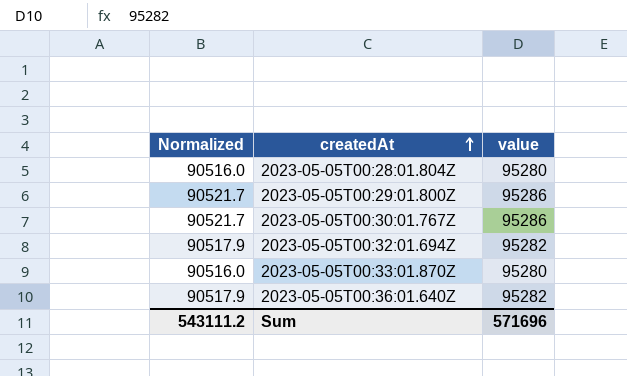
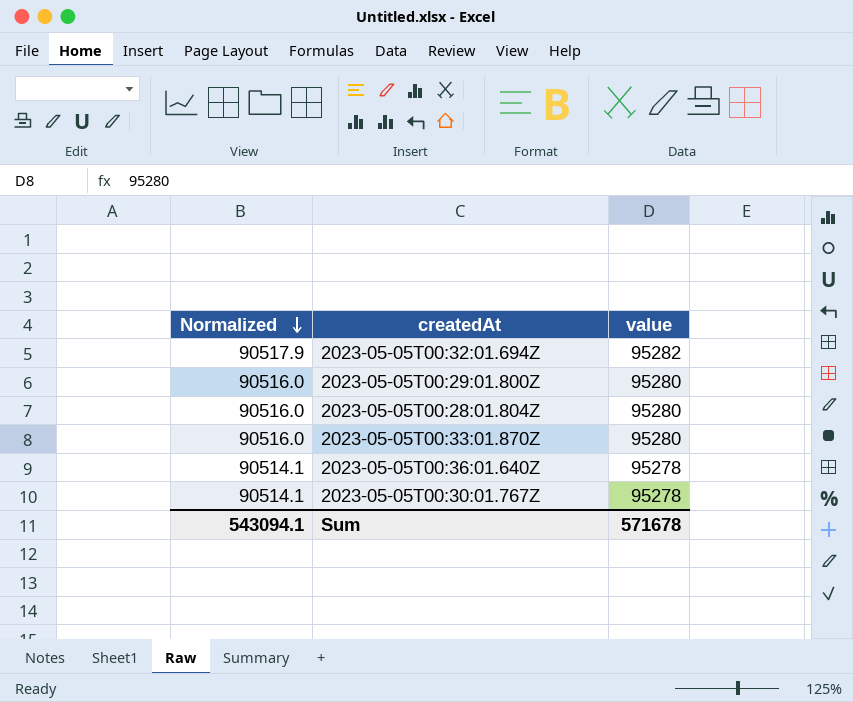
row order: createdAt ascending -> Normalized descending
2023-05-05T00:29:01.800Z | Normalized: 90521.7 -> 90516.0
2023-05-05T00:29:01.800Z | value: 95286 -> 95280
2023-05-05T00:36:01.640Z | Normalized: 90517.9 -> 90514.1
2023-05-05T00:36:01.640Z | value: 95282 -> 95278
2023-05-05T00:30:01.767Z | Normalized: 90521.7 -> 90514.1
2023-05-05T00:30:01.767Z | value: 95286 -> 95278
Sum | Normalized: 543111.2 -> 543094.1
Sum | value: 571696 -> 571678

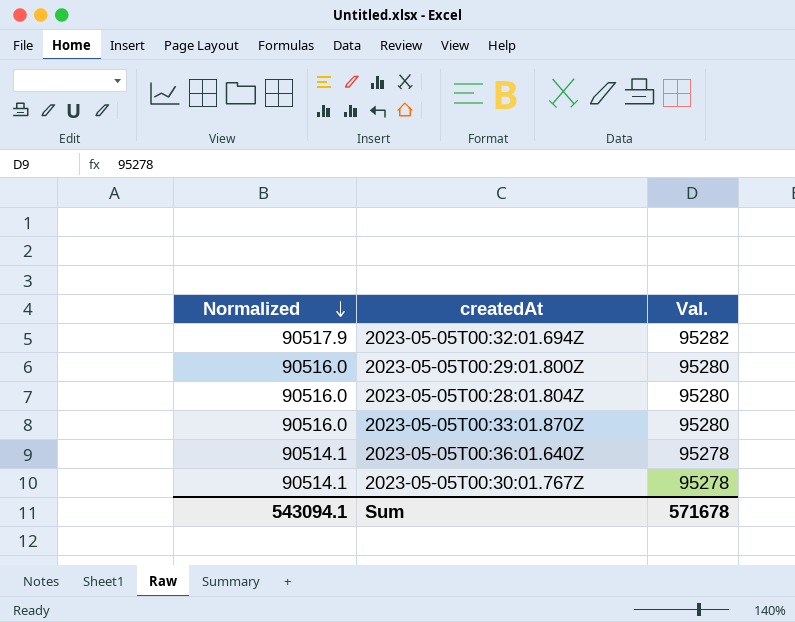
column name: value -> Val.

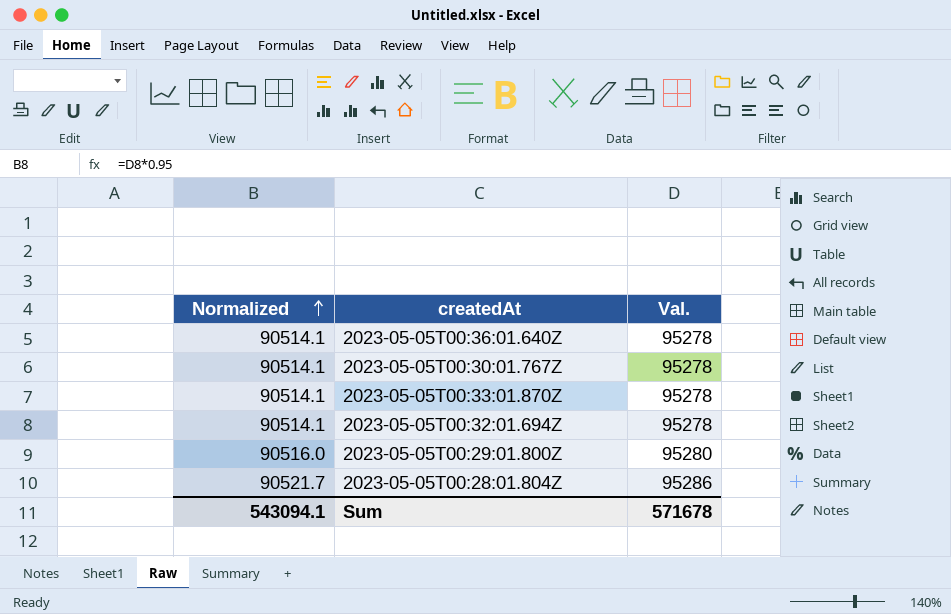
row order: Normalized descending -> Normalized ascending
2023-05-05T00:33:01.870Z | Normalized: 90516.0 -> 90514.1
2023-05-05T00:33:01.870Z | Val.: 95280 -> 95278
2023-05-05T00:32:01.694Z | Normalized: 90517.9 -> 90514.1
2023-05-05T00:32:01.694Z | Val.: 95282 -> 95278
2023-05-05T00:28:01.804Z | Normalized: 90516.0 -> 90521.7
2023-05-05T00:28:01.804Z | Val.: 95280 -> 95286

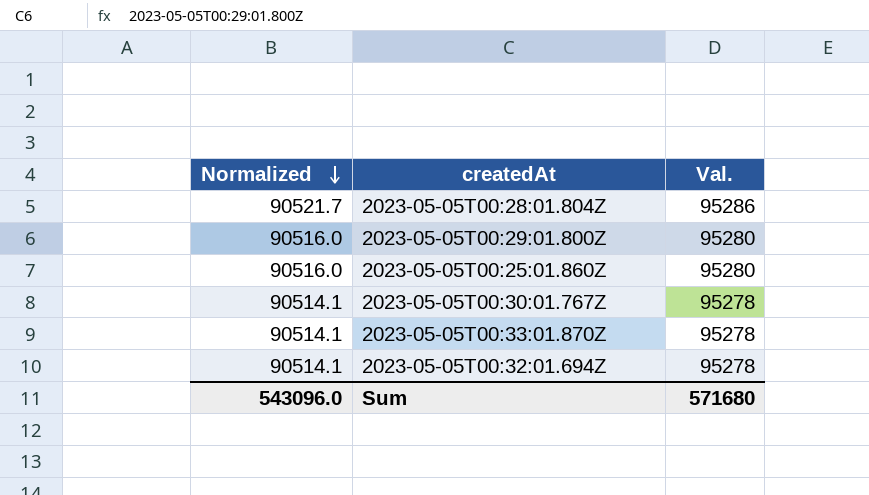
row order: Normalized ascending -> Normalized descending
row 2023-05-05T00:36:01.640Z: 90514.1 | 95278 -> none
row 2023-05-05T00:25:01.860Z: none -> 90516.0 | 95280
Sum | Normalized: 543094.1 -> 543096.0
Sum | Val.: 571678 -> 571680

